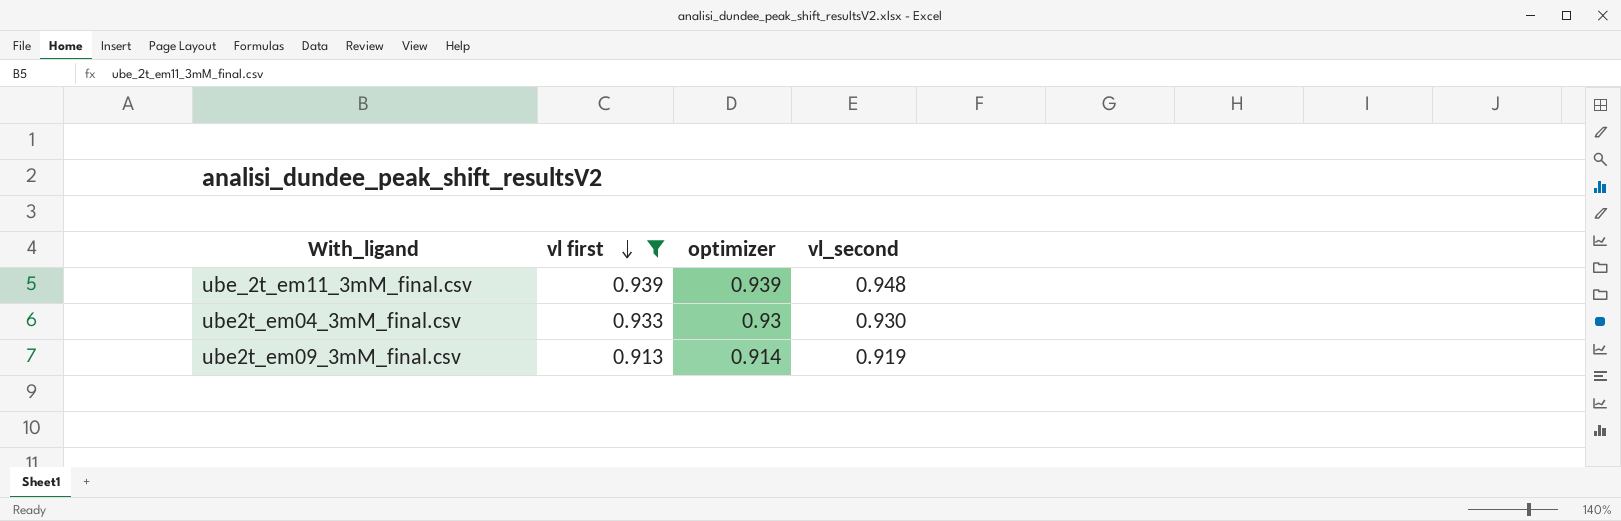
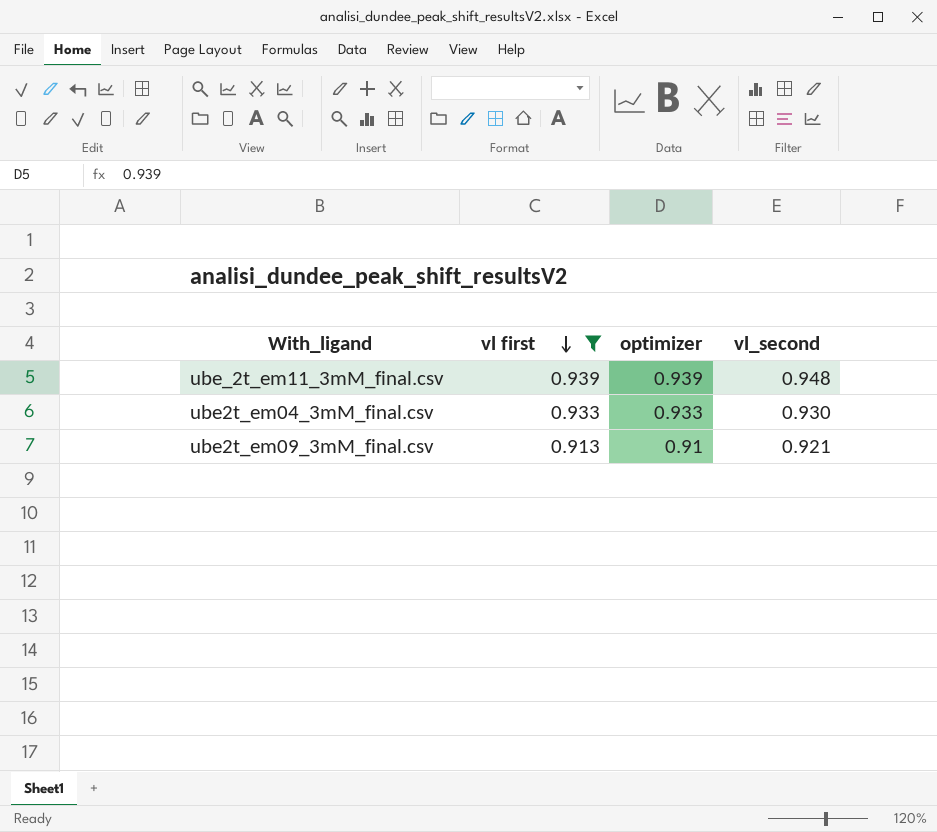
ube2t_em04_3mM_final.csv | optimizer: 0.93 -> 0.933
ube2t_em09_3mM_final.csv | optimizer: 0.914 -> 0.91
ube2t_em09_3mM_final.csv | vl_second: 0.919 -> 0.921

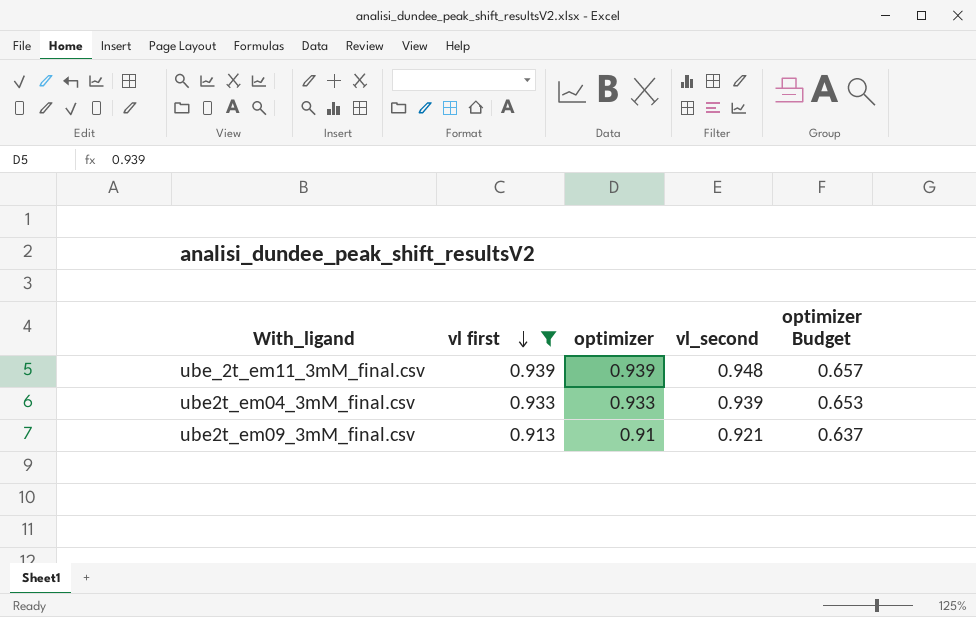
column optimizer Budget | formula: none -> [optimizer] * 0.7
ube2t_em04_3mM_final.csv | vl_second: 0.930 -> 0.939

